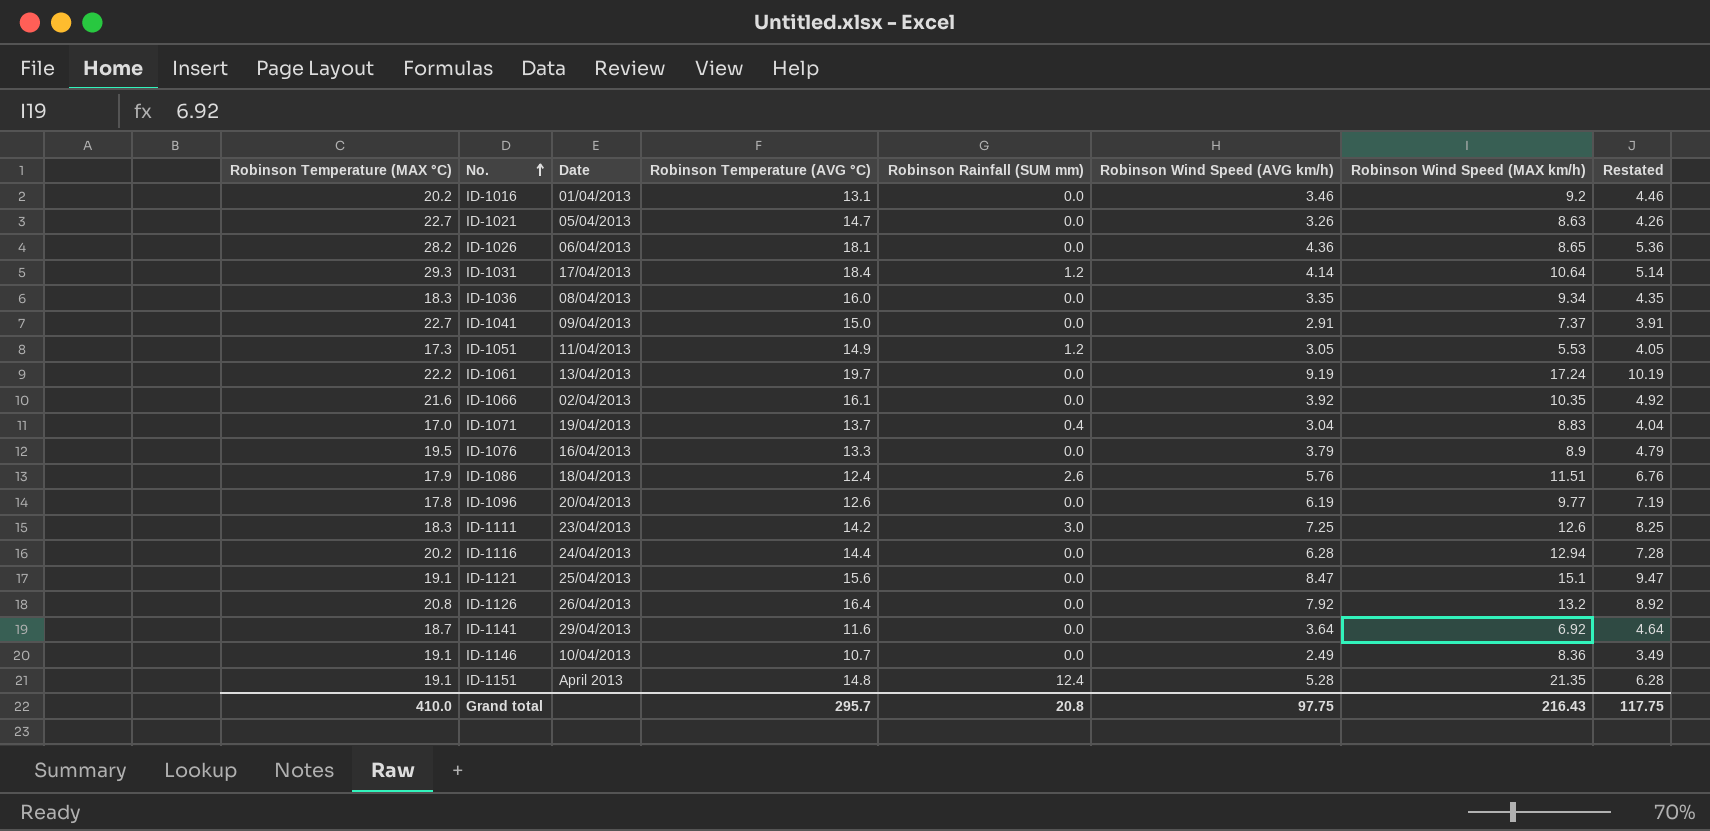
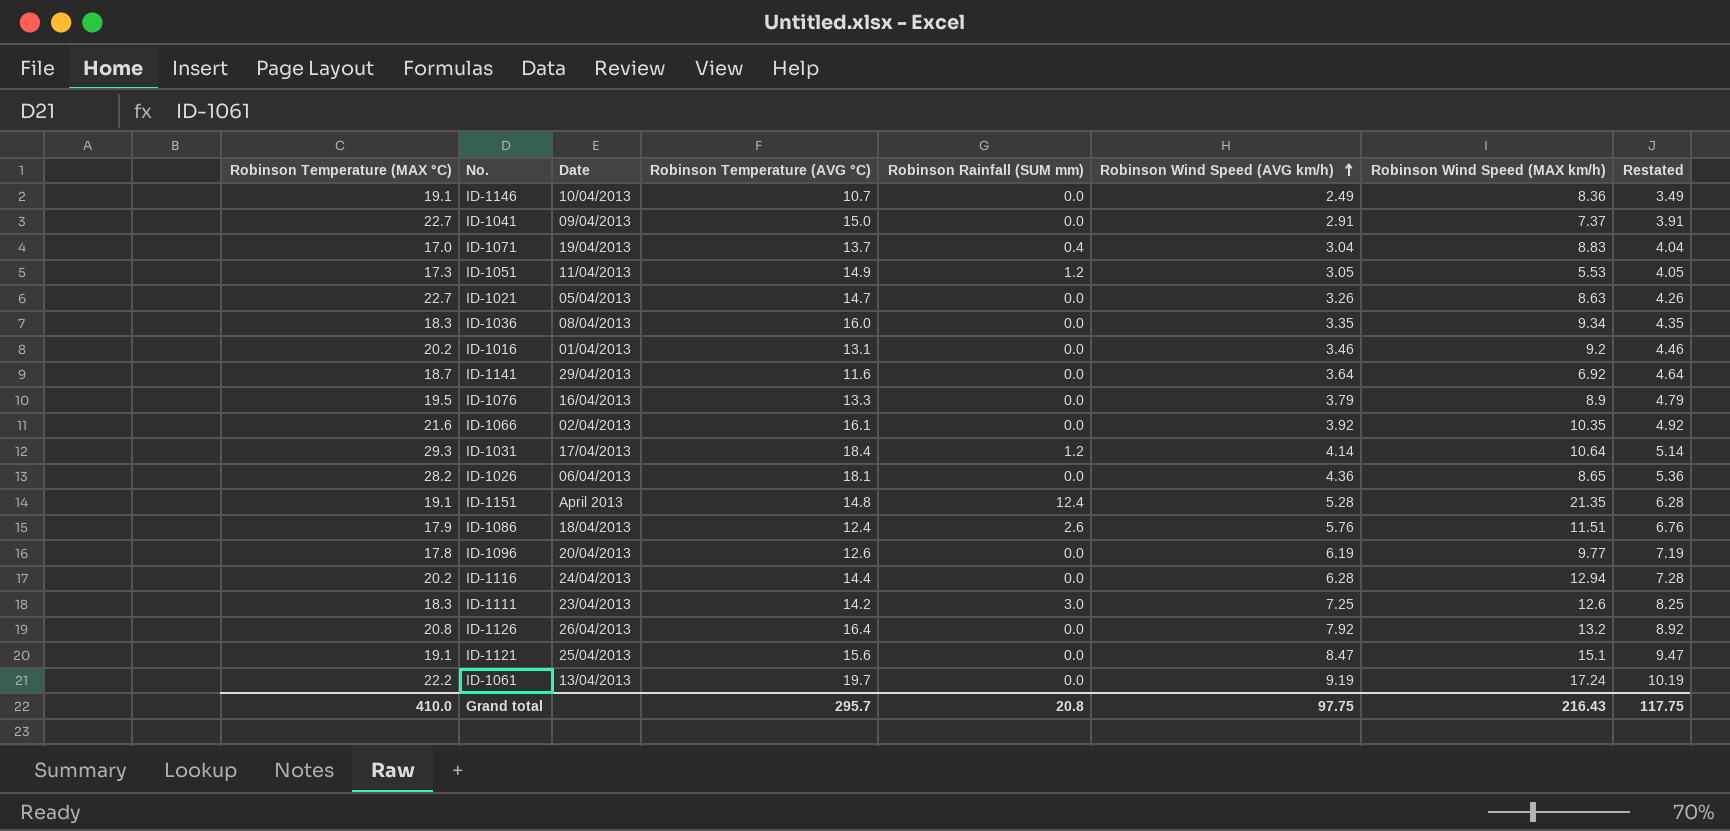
row order: No. ascending -> Robinson Wind Speed (AVG km/h) ascending

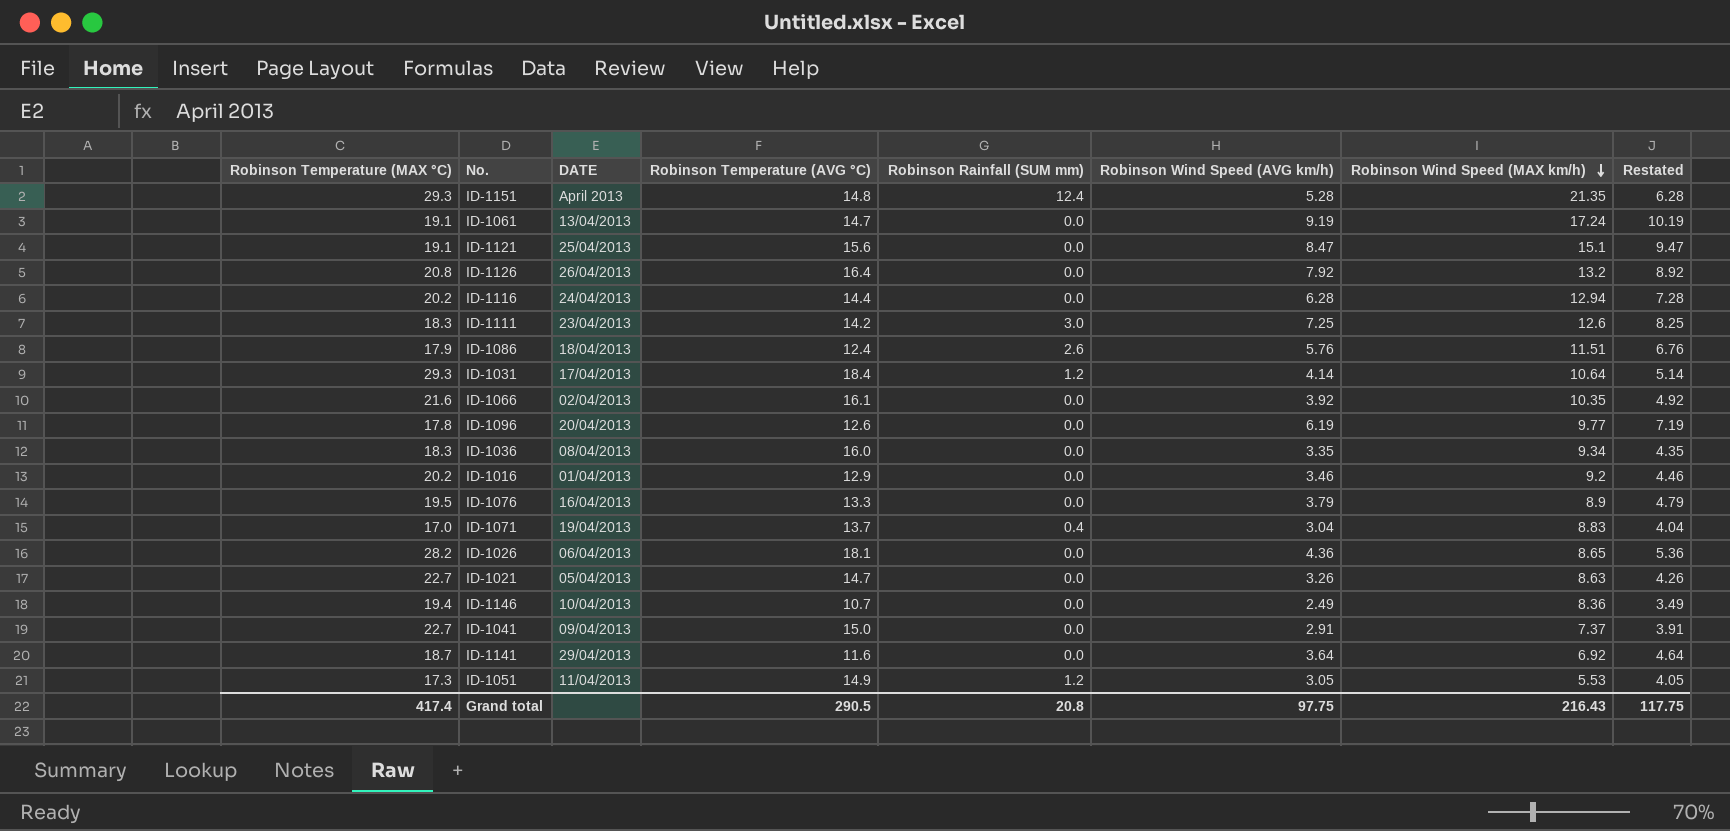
row order: Robinson Wind Speed (AVG km/h) ascending -> Robinson Wind Speed (MAX km/h) descending
column name: Date -> DATE
ID-1151 | Robinson Temperature (MAX °C): 19.1 -> 29.3
ID-1061 | Robinson Temperature (MAX °C): 22.2 -> 19.1
ID-1061 | Robinson Temperature (AVG °C): 19.7 -> 14.7
ID-1016 | Robinson Temperature (AVG °C): 13.1 -> 12.9
ID-1146 | Robinson Temperature (MAX °C): 19.1 -> 19.4
Grand total | Robinson Temperature (MAX °C): 410.0 -> 417.4
Grand total | Robinson Temperature (AVG °C): 295.7 -> 290.5

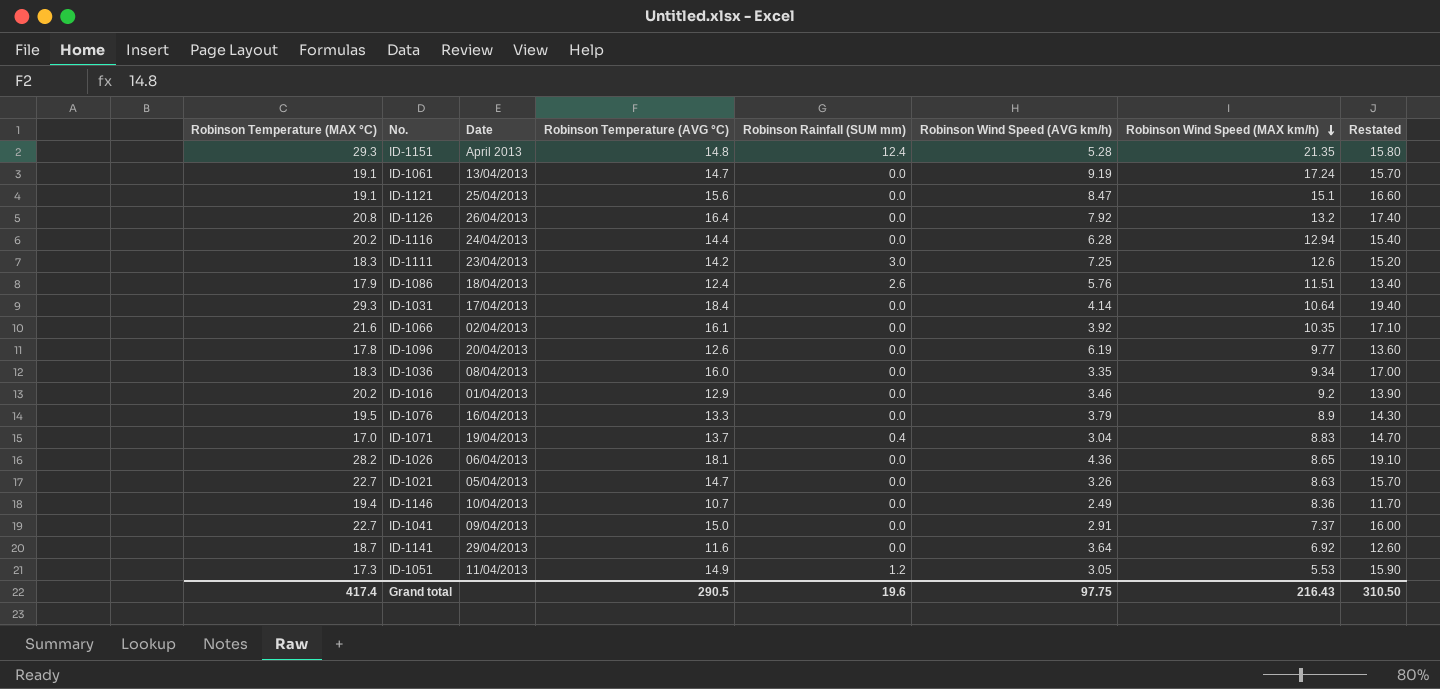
column name: DATE -> Date
column Restated | formula: [Robinson Wind Speed (AVG km/h)] + 1 -> [Robinson Temperature (AVG °C)] + 1
ID-1031 | Robinson Rainfall (SUM mm): 1.2 -> 0.0
Grand total | Robinson Rainfall (SUM mm): 20.8 -> 19.6
Grand total | Restated: 117.75 -> 310.50

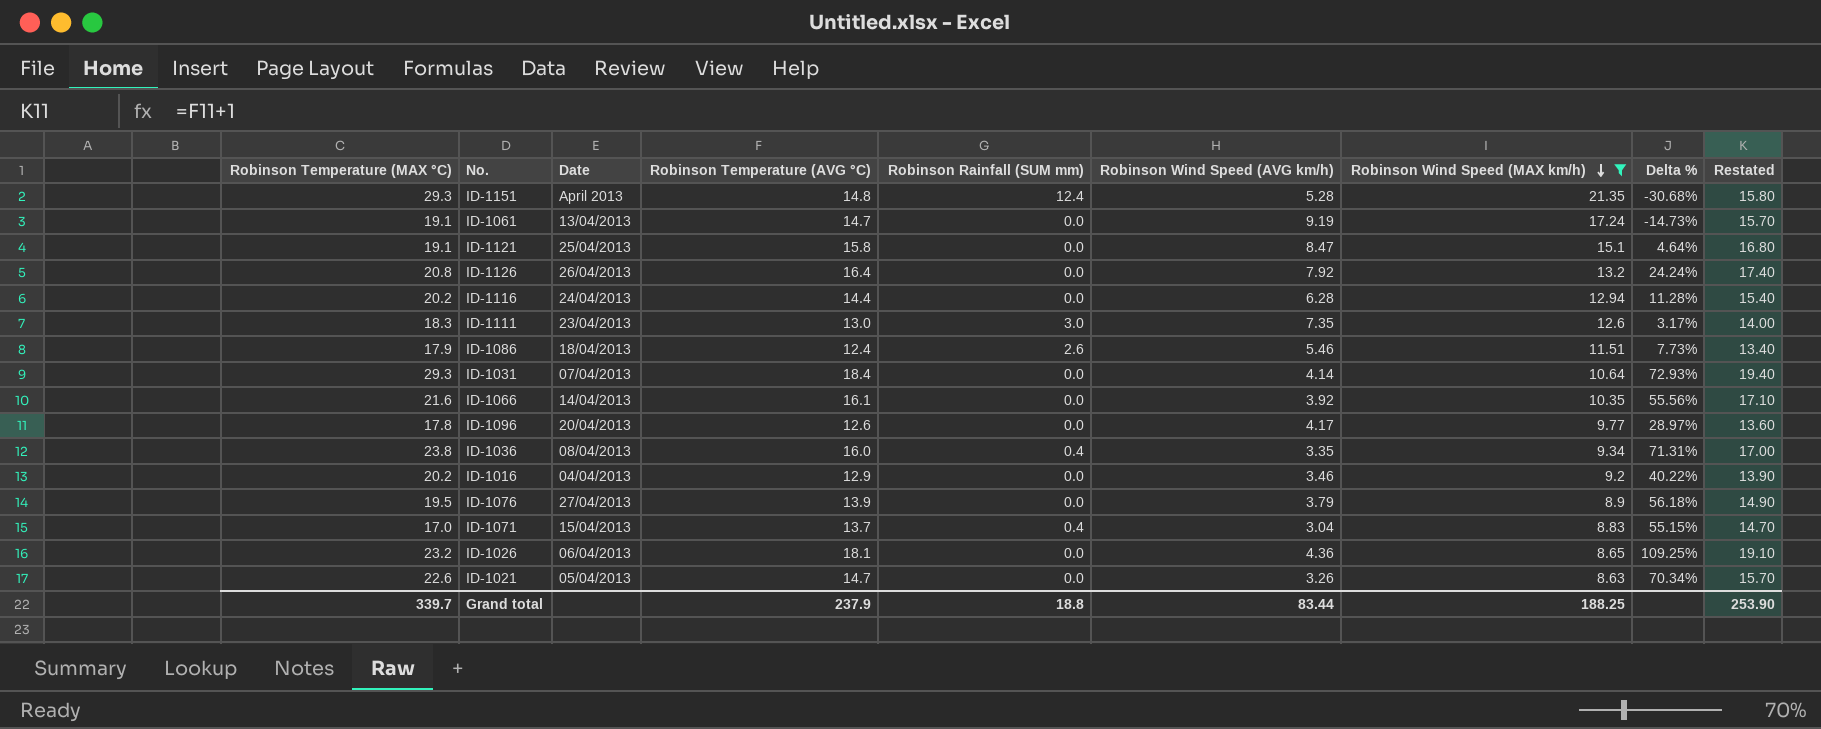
filter: none -> Robinson Wind Speed (MAX km/h) >= 8.63
column Delta % | formula: none -> ([Robinson Temperature (AVG °C)] - [Robinson Wind Speed (MAX km/h)]) / [Robinson Wind Speed (MAX km/h)]
ID-1121 | Robinson Temperature (AVG °C): 15.6 -> 15.8
ID-1121 | Restated: 16.60 -> 16.80
ID-1111 | Robinson Temperature (AVG °C): 14.2 -> 13.0
ID-1111 | Robinson Wind Speed (AVG km/h): 7.25 -> 7.35
ID-1111 | Restated: 15.20 -> 14.00
ID-1086 | Robinson Wind Speed (AVG km/h): 5.76 -> 5.46
ID-1031 | Date: 17/04/2013 -> 07/04/2013
ID-1066 | Date: 02/04/2013 -> 14/04/2013
ID-1096 | Robinson Wind Speed (AVG km/h): 6.19 -> 4.17
ID-1036 | Robinson Temperature (MAX °C): 18.3 -> 23.8
ID-1036 | Robinson Rainfall (SUM mm): 0.0 -> 0.4
ID-1016 | Date: 01/04/2013 -> 04/04/2013
ID-1076 | Date: 16/04/2013 -> 27/04/2013
ID-1076 | Robinson Temperature (AVG °C): 13.3 -> 13.9
ID-1076 | Restated: 14.30 -> 14.90
ID-1071 | Date: 19/04/2013 -> 15/04/2013
ID-1026 | Robinson Temperature (MAX °C): 28.2 -> 23.2
ID-1021 | Robinson Temperature (MAX °C): 22.7 -> 22.6
Grand total | Robinson Temperature (MAX °C): 417.4 -> 339.7
Grand total | Robinson Temperature (AVG °C): 290.5 -> 237.9
Grand total | Robinson Rainfall (SUM mm): 19.6 -> 18.8
Grand total | Robinson Wind Speed (AVG km/h): 97.75 -> 83.44
Grand total | Robinson Wind Speed (MAX km/h): 216.43 -> 188.25
Grand total | Restated: 310.50 -> 253.90

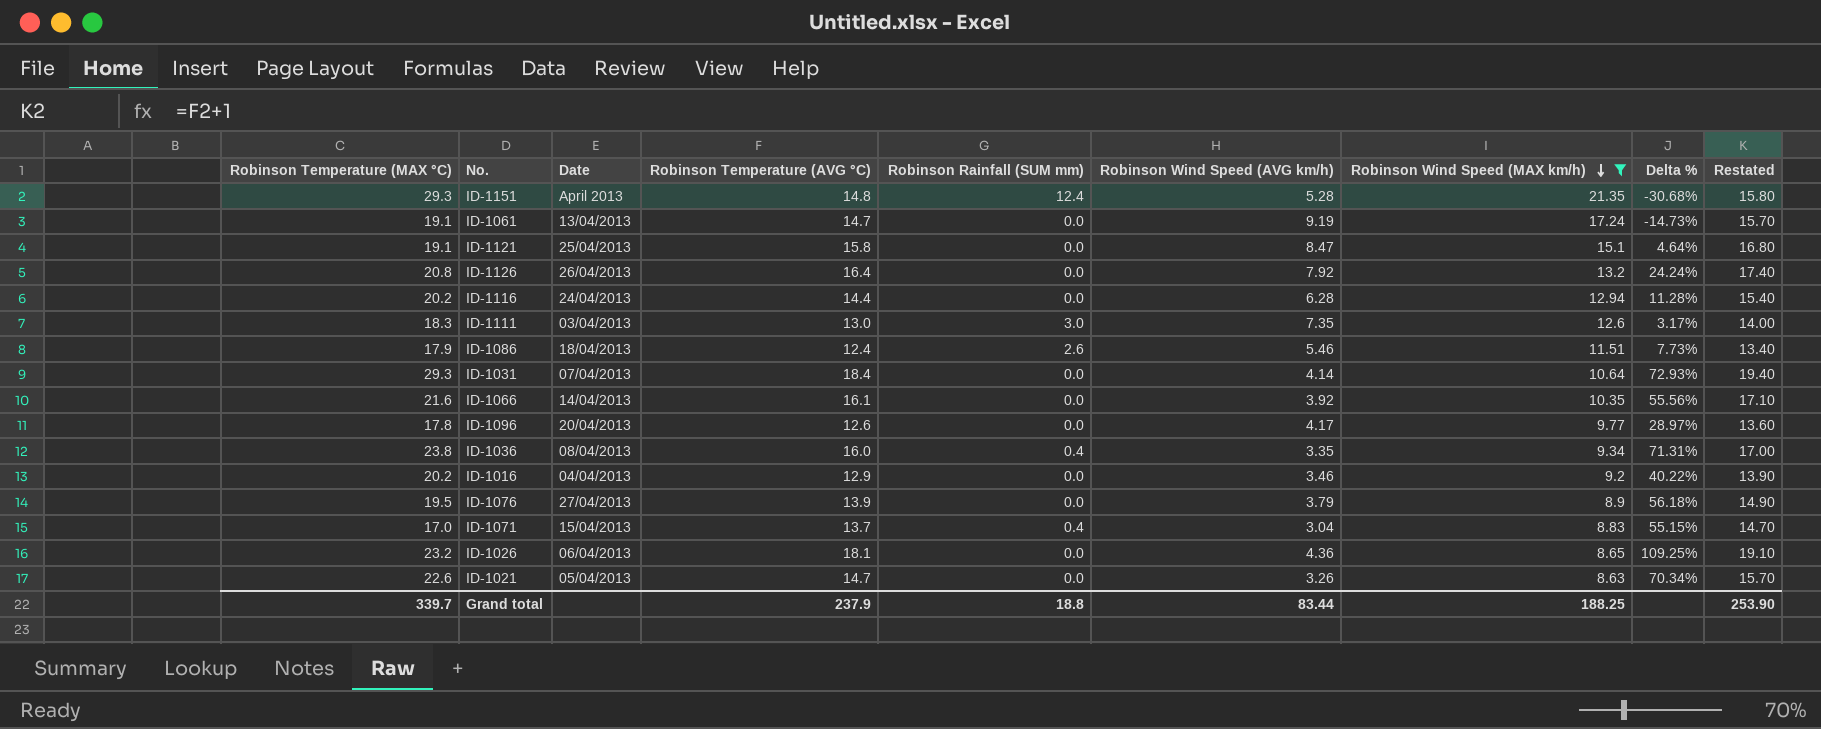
ID-1111 | Date: 23/04/2013 -> 03/04/2013

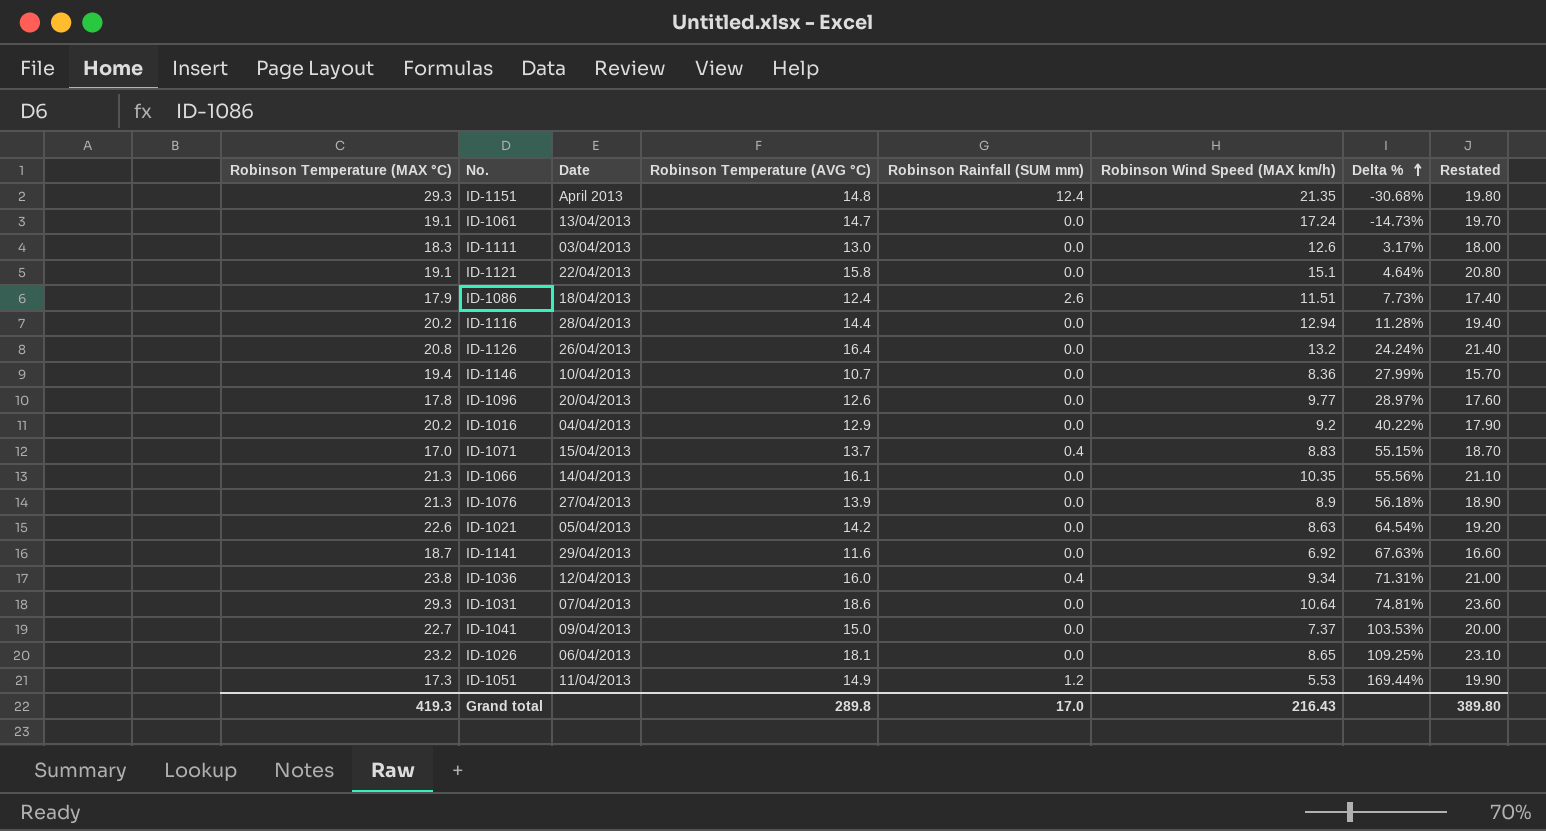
filter: Robinson Wind Speed (MAX km/h) >= 8.63 -> none
row order: Robinson Wind Speed (MAX km/h) descending -> Delta % ascending
column Robinson Wind Speed (AVG km/h) | position: 6 -> none
column Restated | formula: [Robinson Temperature (AVG °C)] + 1 -> [Robinson Temperature (AVG °C)] + 5
ID-1111 | Robinson Rainfall (SUM mm): 3.0 -> 0.0
ID-1121 | Date: 25/04/2013 -> 22/04/2013
ID-1116 | Date: 24/04/2013 -> 28/04/2013
ID-1066 | Robinson Temperature (MAX °C): 21.6 -> 21.3
ID-1076 | Robinson Temperature (MAX °C): 19.5 -> 21.3
ID-1021 | Robinson Temperature (AVG °C): 14.7 -> 14.2
ID-1021 | Delta %: 70.34% -> 64.54%
ID-1036 | Date: 08/04/2013 -> 12/04/2013
ID-1031 | Robinson Temperature (AVG °C): 18.4 -> 18.6
ID-1031 | Delta %: 72.93% -> 74.81%
Grand total | Robinson Temperature (MAX °C): 339.7 -> 419.3
Grand total | Robinson Temperature (AVG °C): 237.9 -> 289.8
Grand total | Robinson Rainfall (SUM mm): 18.8 -> 17.0
Grand total | Robinson Wind Speed (MAX km/h): 188.25 -> 216.43
Grand total | Restated: 253.90 -> 389.80

